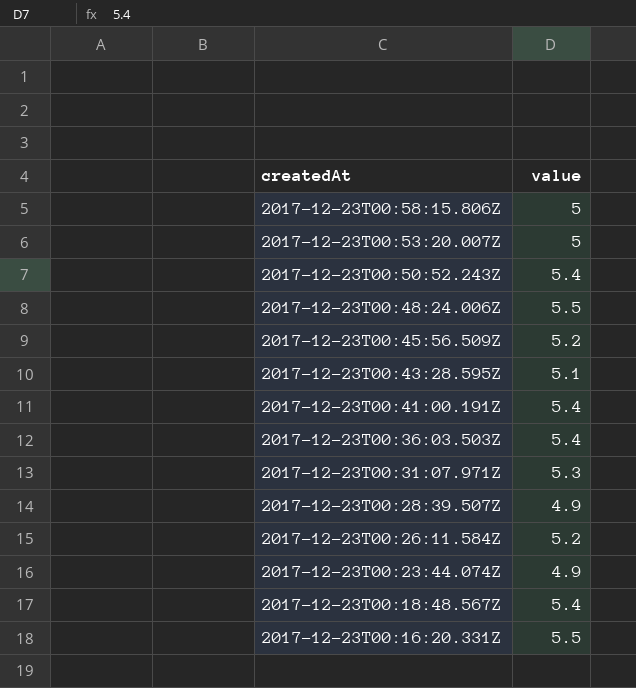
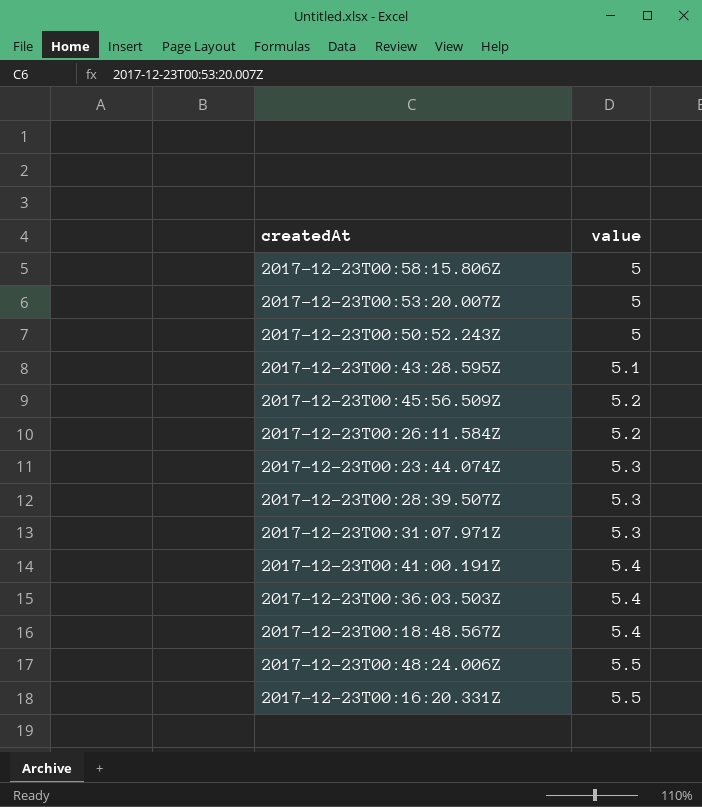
row order: createdAt descending -> value ascending
2017-12-23T00:50:52.243Z | value: 5.4 -> 5
2017-12-23T00:23:44.074Z | value: 4.9 -> 5.3
2017-12-23T00:28:39.507Z | value: 4.9 -> 5.3

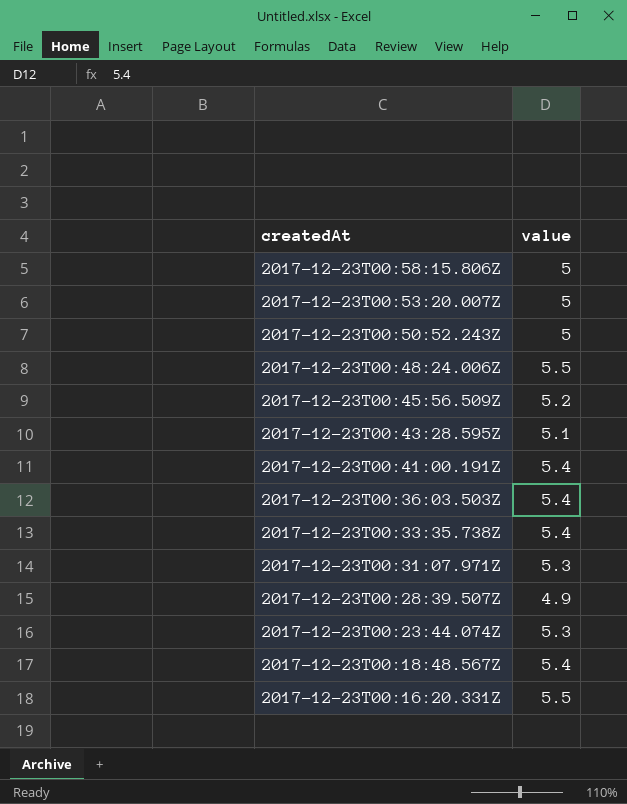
row order: value ascending -> createdAt descending
row 2017-12-23T00:26:11.584Z: 5.2 -> none
row 2017-12-23T00:33:35.738Z: none -> 5.4
2017-12-23T00:28:39.507Z | value: 5.3 -> 4.9

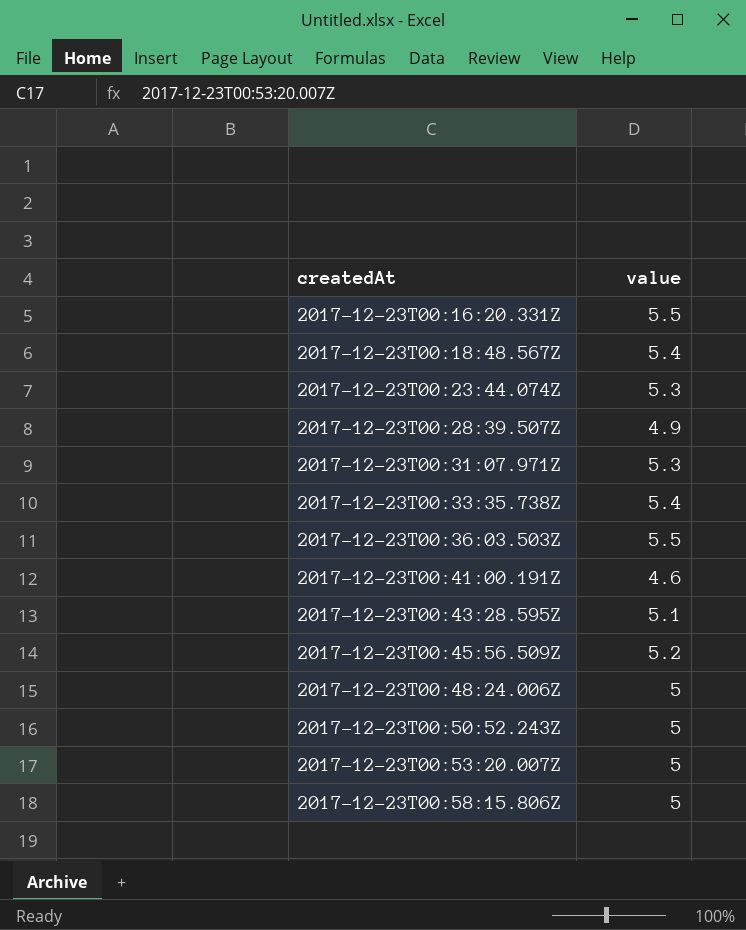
row order: createdAt descending -> createdAt ascending
2017-12-23T00:36:03.503Z | value: 5.4 -> 5.5
2017-12-23T00:41:00.191Z | value: 5.4 -> 4.6
2017-12-23T00:48:24.006Z | value: 5.5 -> 5

